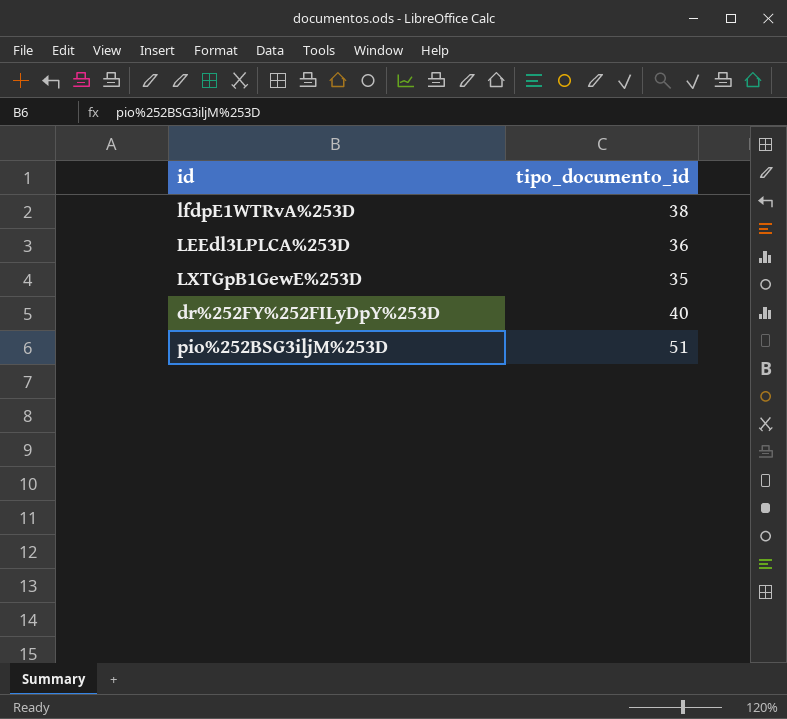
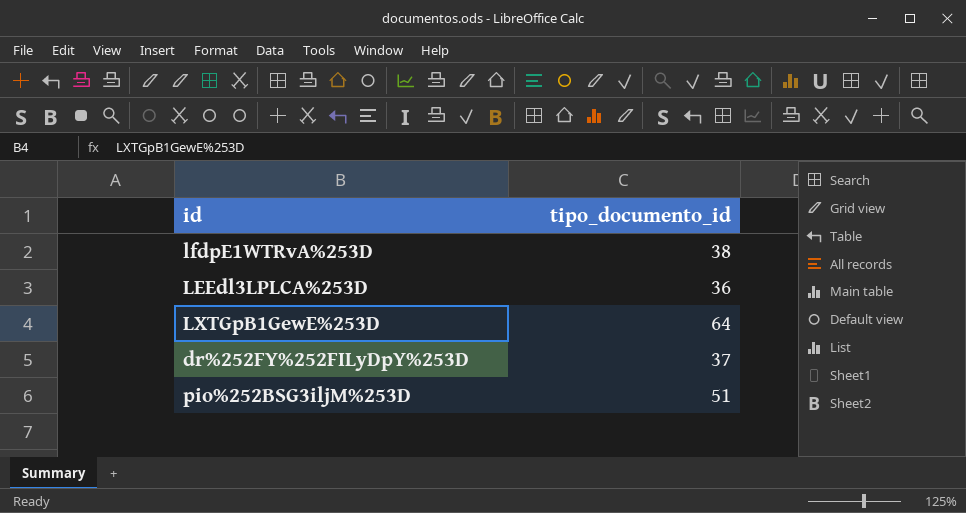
LXTGpB1GewE%253D | tipo_documento_id: 35 -> 64
dr%252FY%252FILyDpY%253D | tipo_documento_id: 40 -> 37

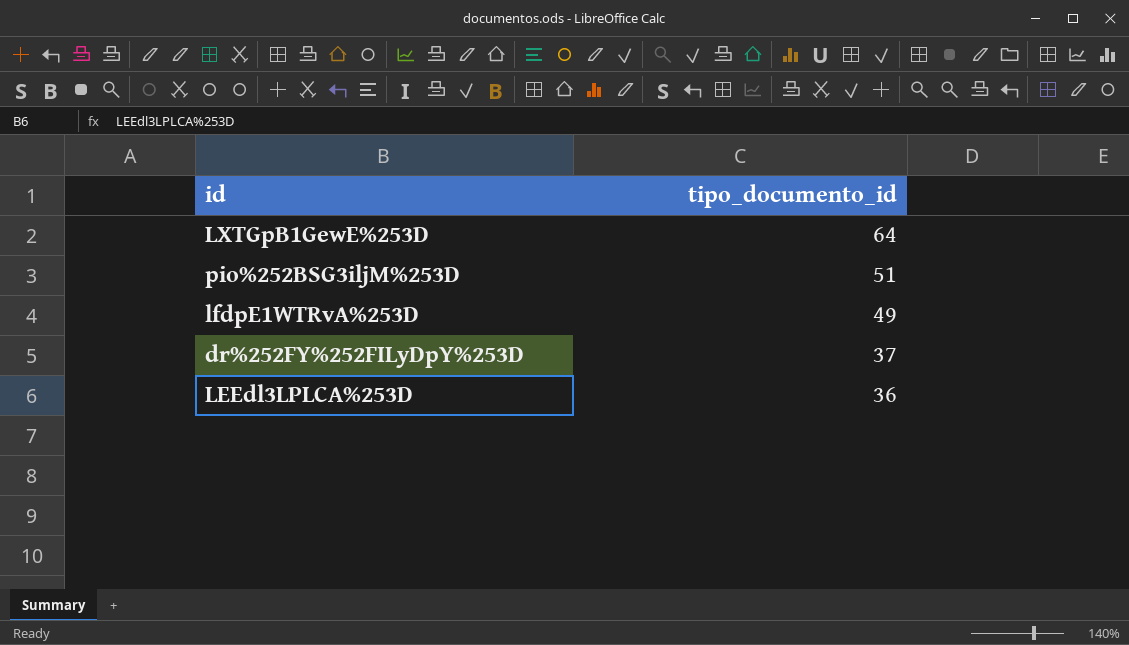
row order: none -> tipo_documento_id descending
lfdpE1WTRvA%253D | tipo_documento_id: 38 -> 49

